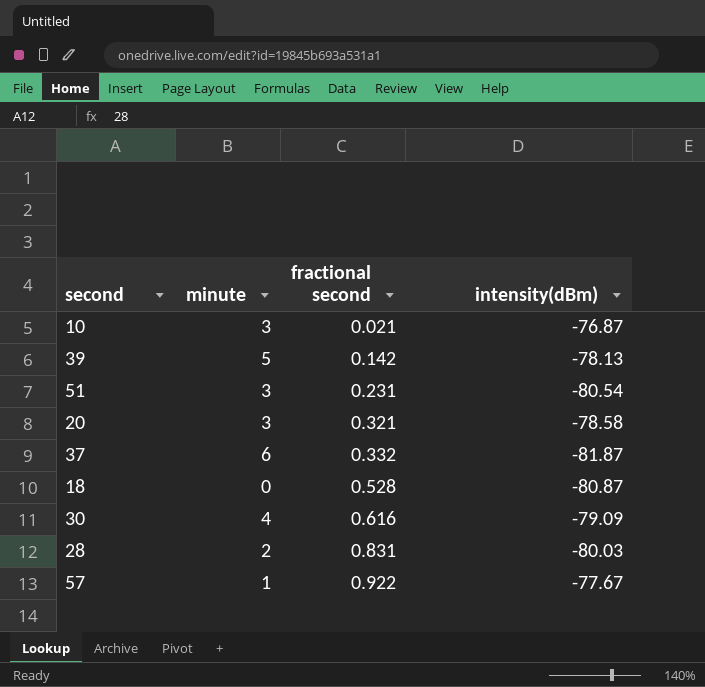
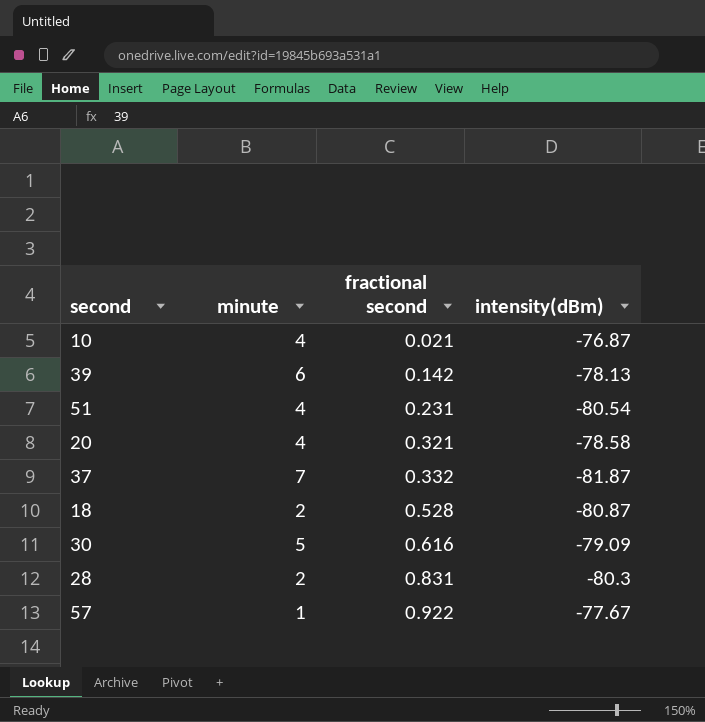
10 | minute: 3 -> 4
39 | minute: 5 -> 6
51 | minute: 3 -> 4
20 | minute: 3 -> 4
37 | minute: 6 -> 7
18 | minute: 0 -> 2
30 | minute: 4 -> 5
28 | intensity(dBm): -80.03 -> -80.3

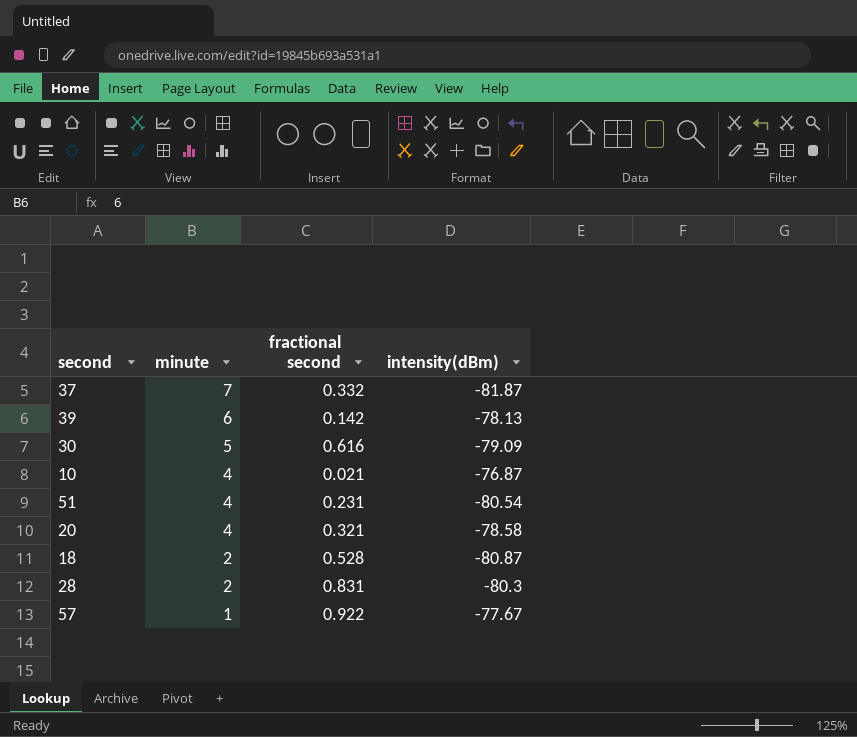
row order: fractional second ascending -> minute descending

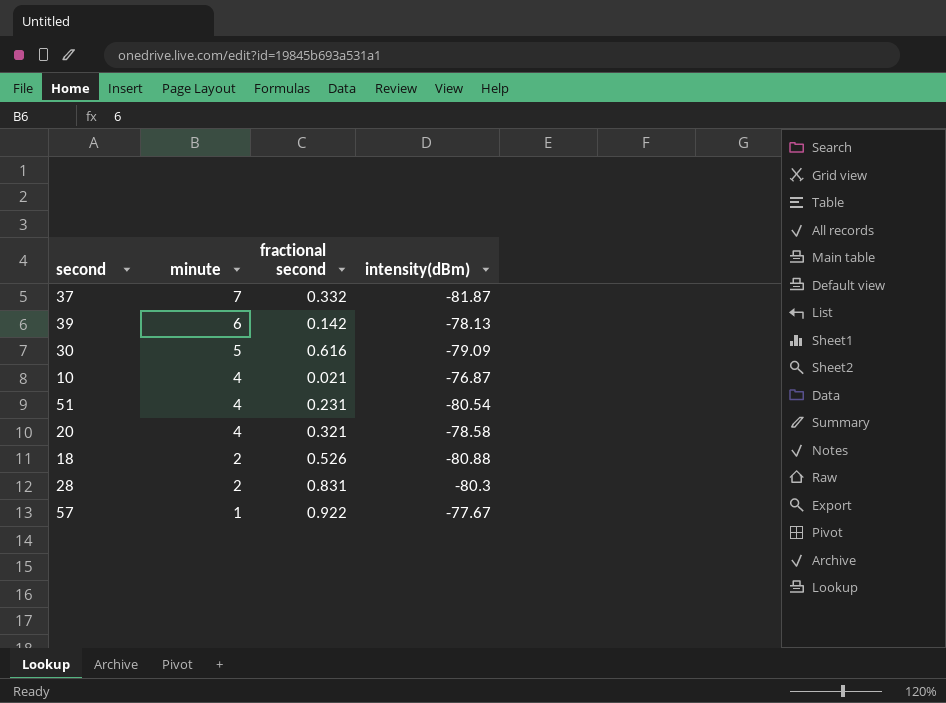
18 | fractional second: 0.528 -> 0.526
18 | intensity(dBm): -80.87 -> -80.88

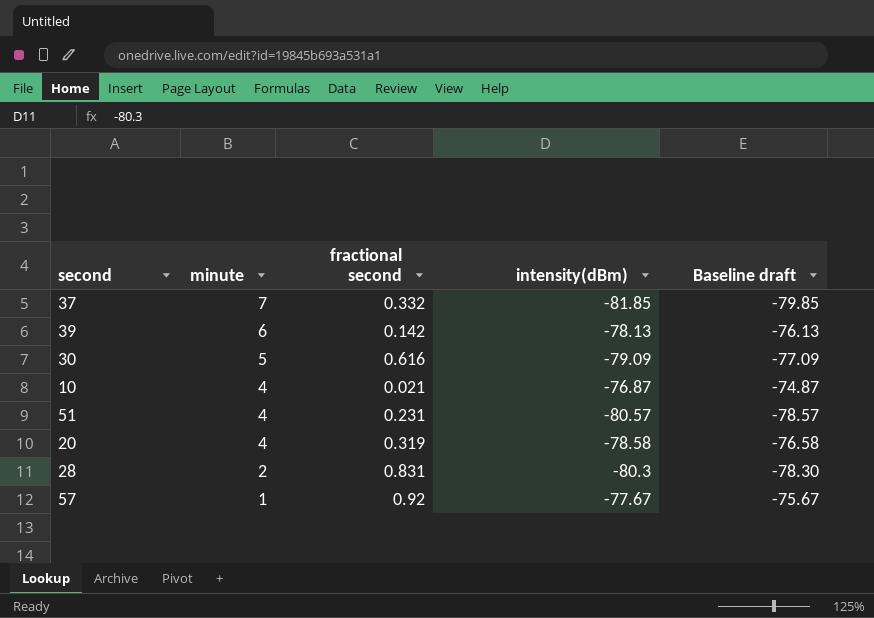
column Baseline draft | formula: none -> [intensity(dBm)] + 2
row 18: 2 | 0.526 | -80.88 -> none
37 | intensity(dBm): -81.87 -> -81.85
51 | intensity(dBm): -80.54 -> -80.57
20 | fractional second: 0.321 -> 0.319
57 | fractional second: 0.922 -> 0.92

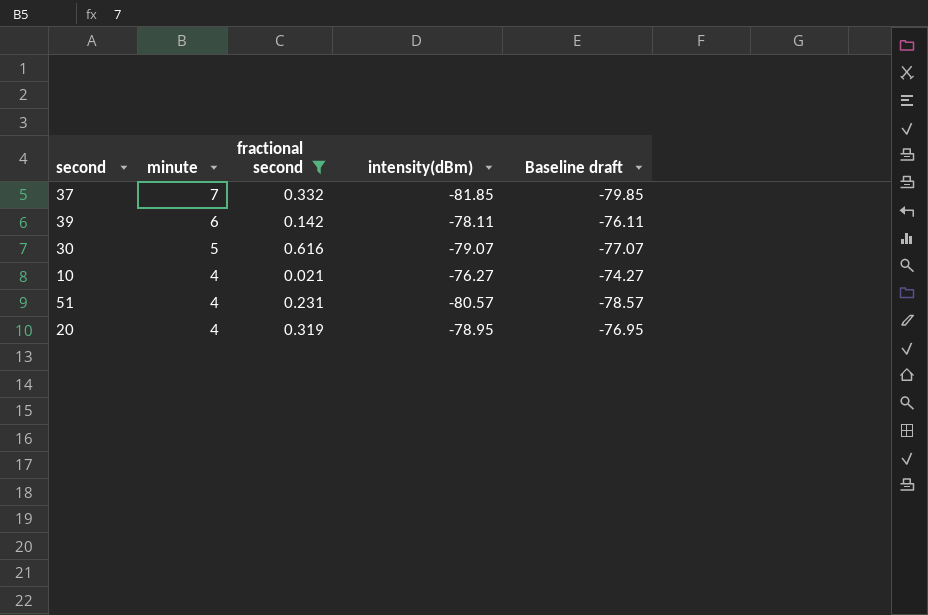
filter: none -> fractional second <= 0.616
39 | intensity(dBm): -78.13 -> -78.11
39 | Baseline draft: -76.13 -> -76.11
30 | intensity(dBm): -79.09 -> -79.07
30 | Baseline draft: -77.09 -> -77.07
10 | intensity(dBm): -76.87 -> -76.27
10 | Baseline draft: -74.87 -> -74.27
20 | intensity(dBm): -78.58 -> -78.95
20 | Baseline draft: -76.58 -> -76.95

